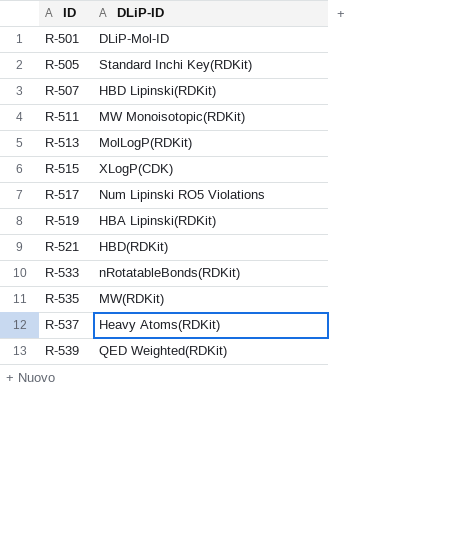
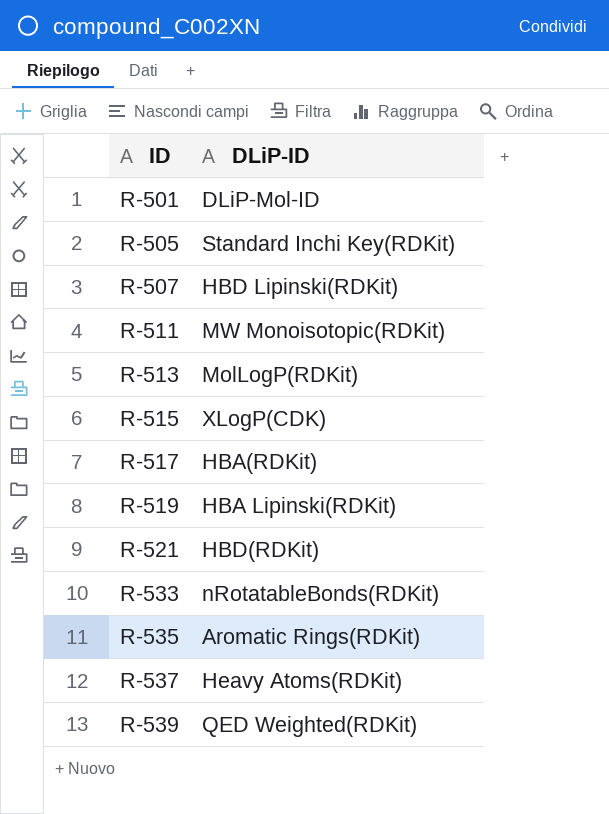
R-517 | DLiP-ID: Num Lipinski RO5 Violations -> HBA(RDKit)
R-535 | DLiP-ID: MW(RDKit) -> Aromatic Rings(RDKit)

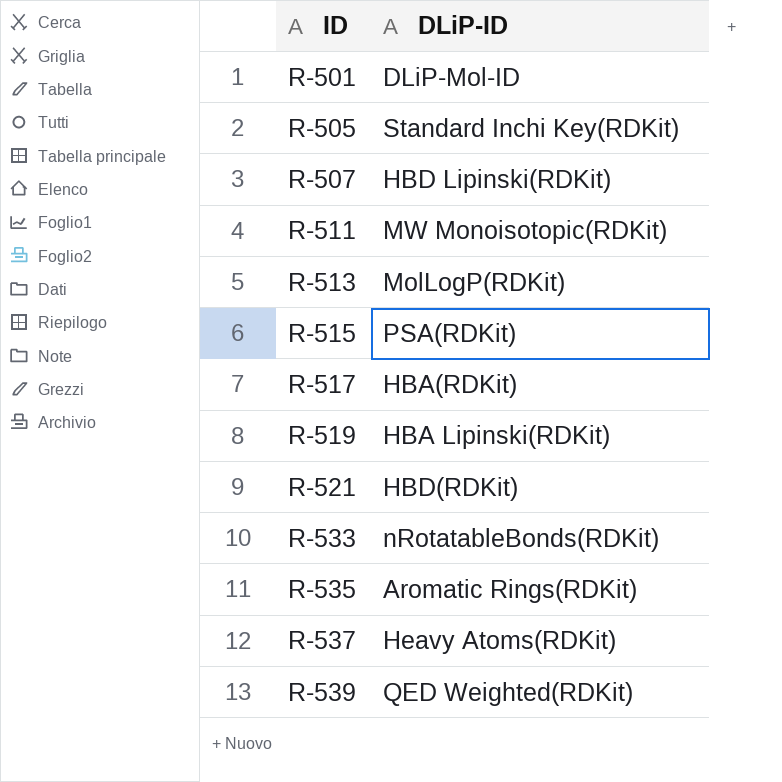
R-515 | DLiP-ID: XLogP(CDK) -> PSA(RDKit)

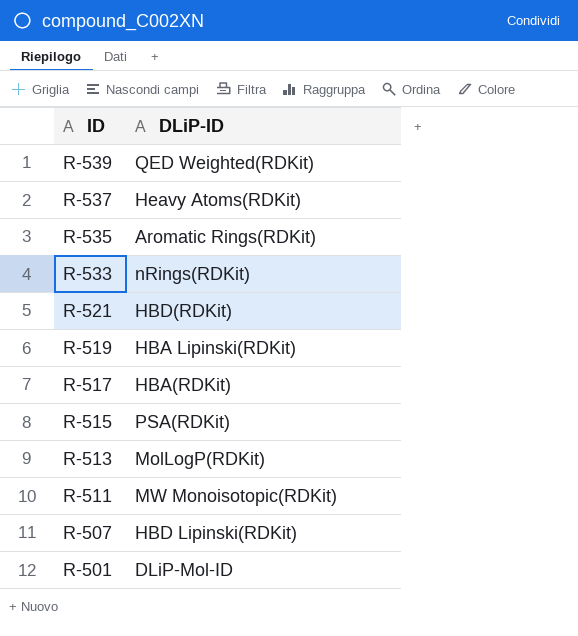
row order: ID ascending -> ID descending
row R-505: Standard Inchi Key(RDKit) -> none
R-533 | DLiP-ID: nRotatableBonds(RDKit) -> nRings(RDKit)

